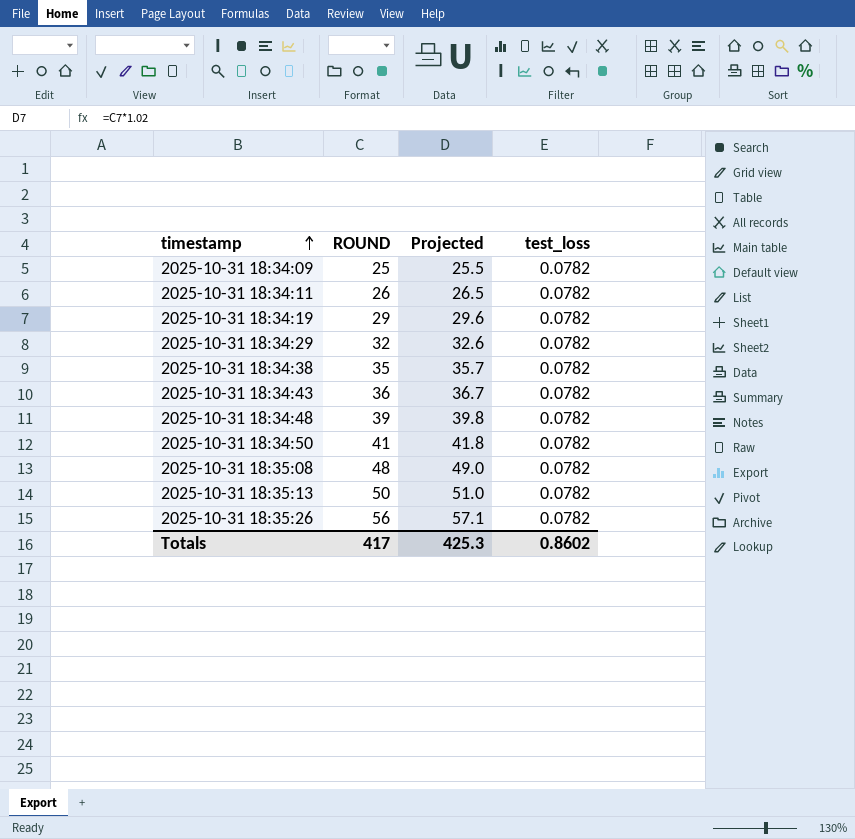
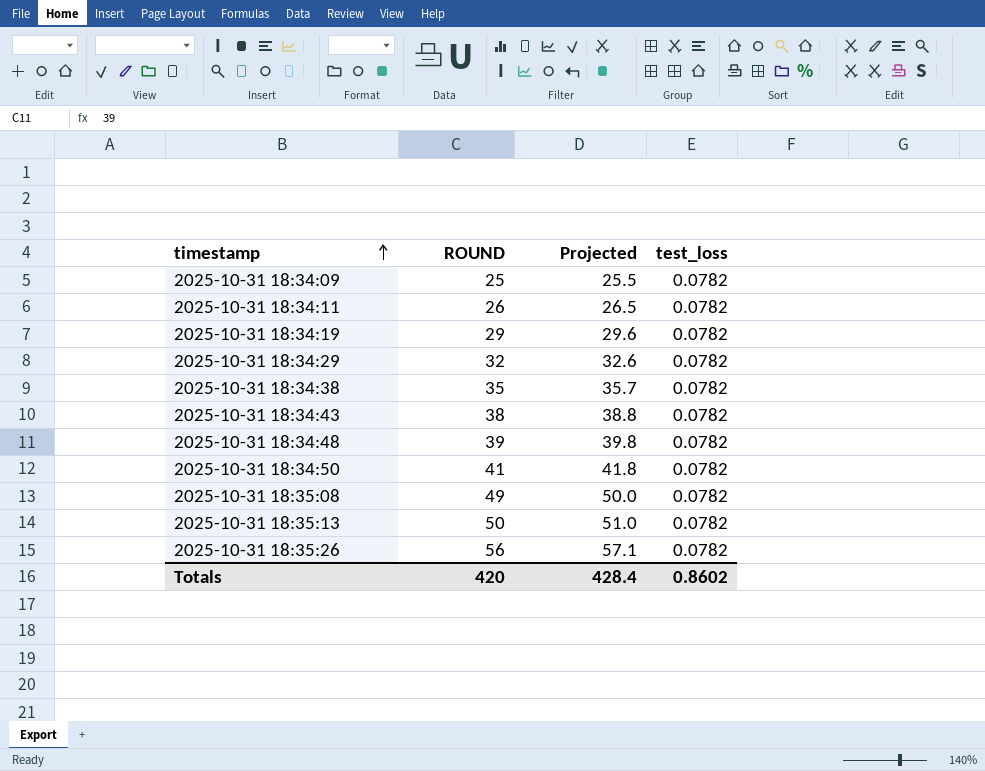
2025-10-31 18:34:43 | ROUND: 36 -> 38
2025-10-31 18:34:43 | Projected: 36.7 -> 38.8
2025-10-31 18:35:08 | ROUND: 48 -> 49
2025-10-31 18:35:08 | Projected: 49.0 -> 50.0
Totals | ROUND: 417 -> 420
Totals | Projected: 425.3 -> 428.4

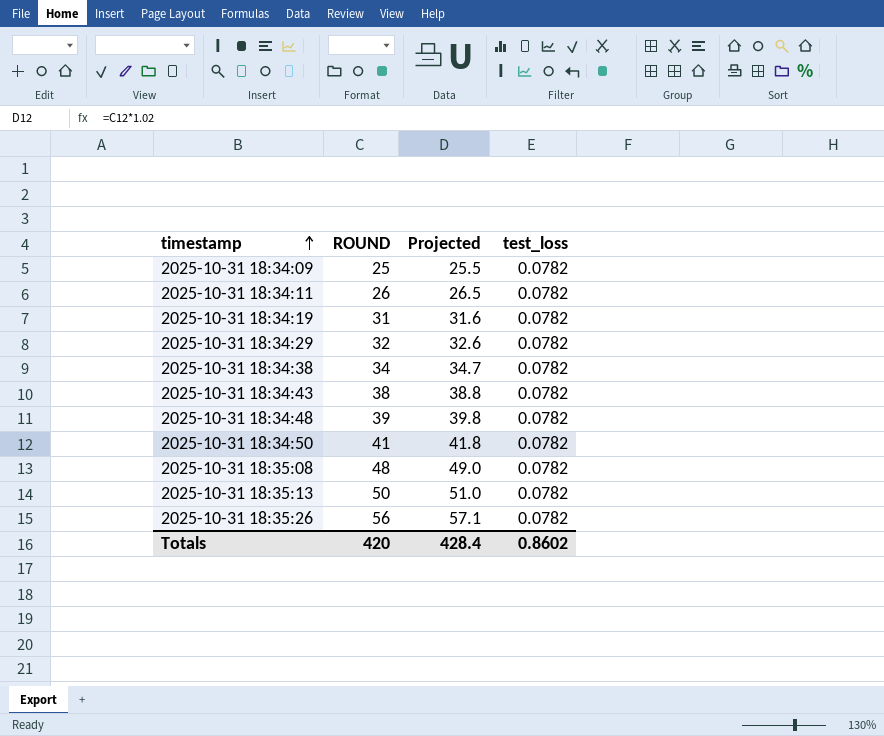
2025-10-31 18:34:19 | ROUND: 29 -> 31
2025-10-31 18:34:19 | Projected: 29.6 -> 31.6
2025-10-31 18:34:38 | ROUND: 35 -> 34
2025-10-31 18:34:38 | Projected: 35.7 -> 34.7
2025-10-31 18:35:08 | ROUND: 49 -> 48
2025-10-31 18:35:08 | Projected: 50.0 -> 49.0

